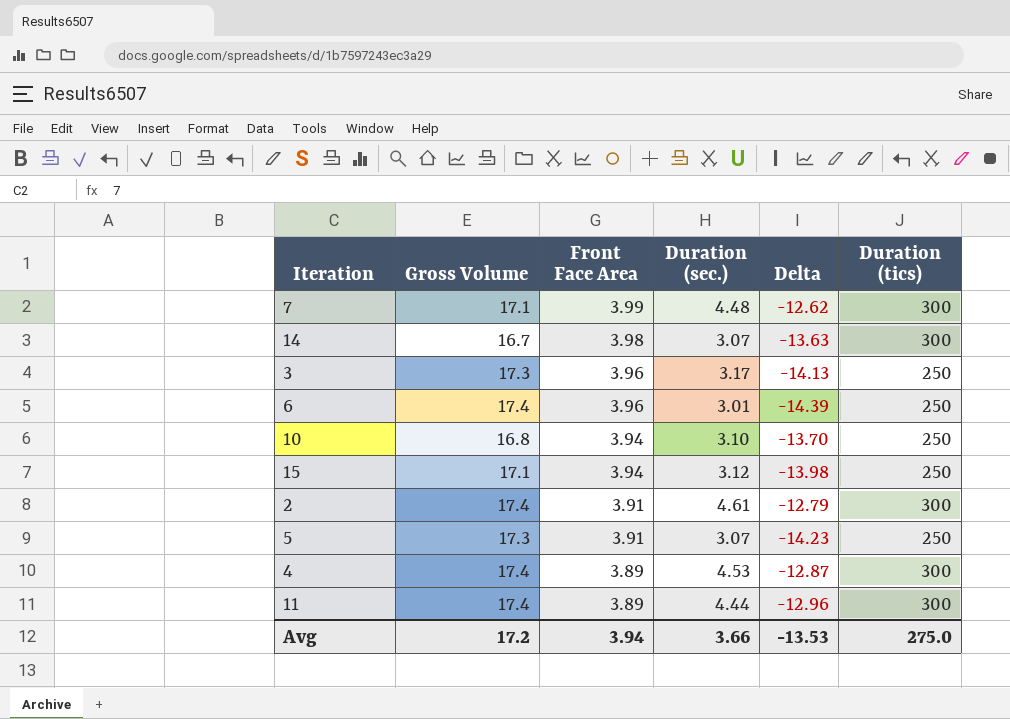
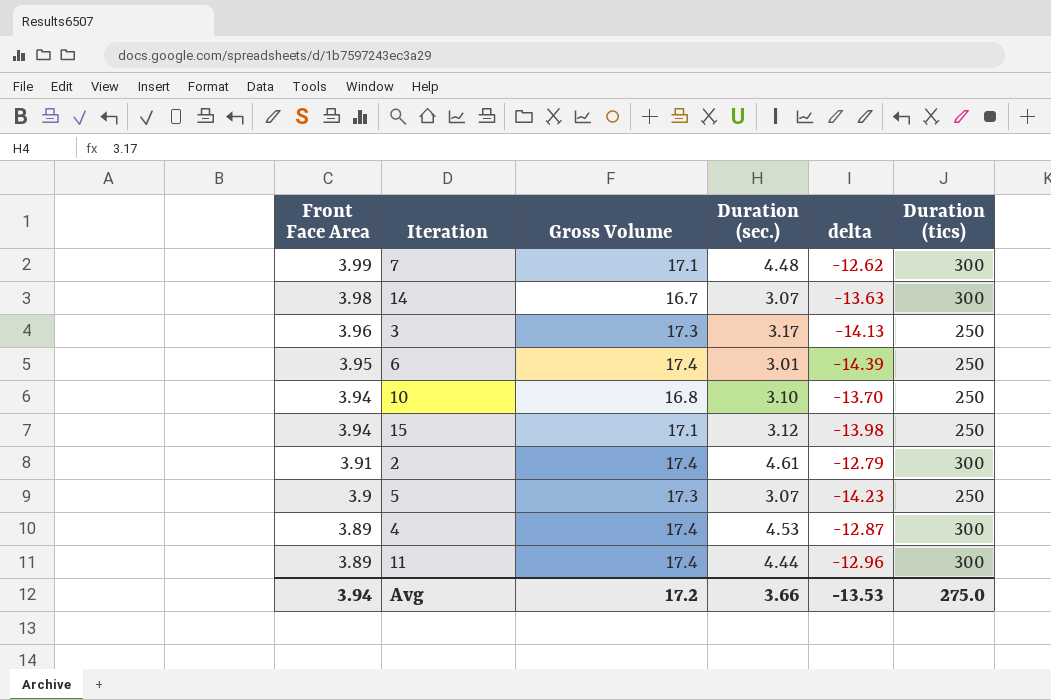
column Front Face Area | position: 3 -> 1
column name: Delta -> delta
6 | Front Face Area: 3.96 -> 3.95
5 | Front Face Area: 3.91 -> 3.9

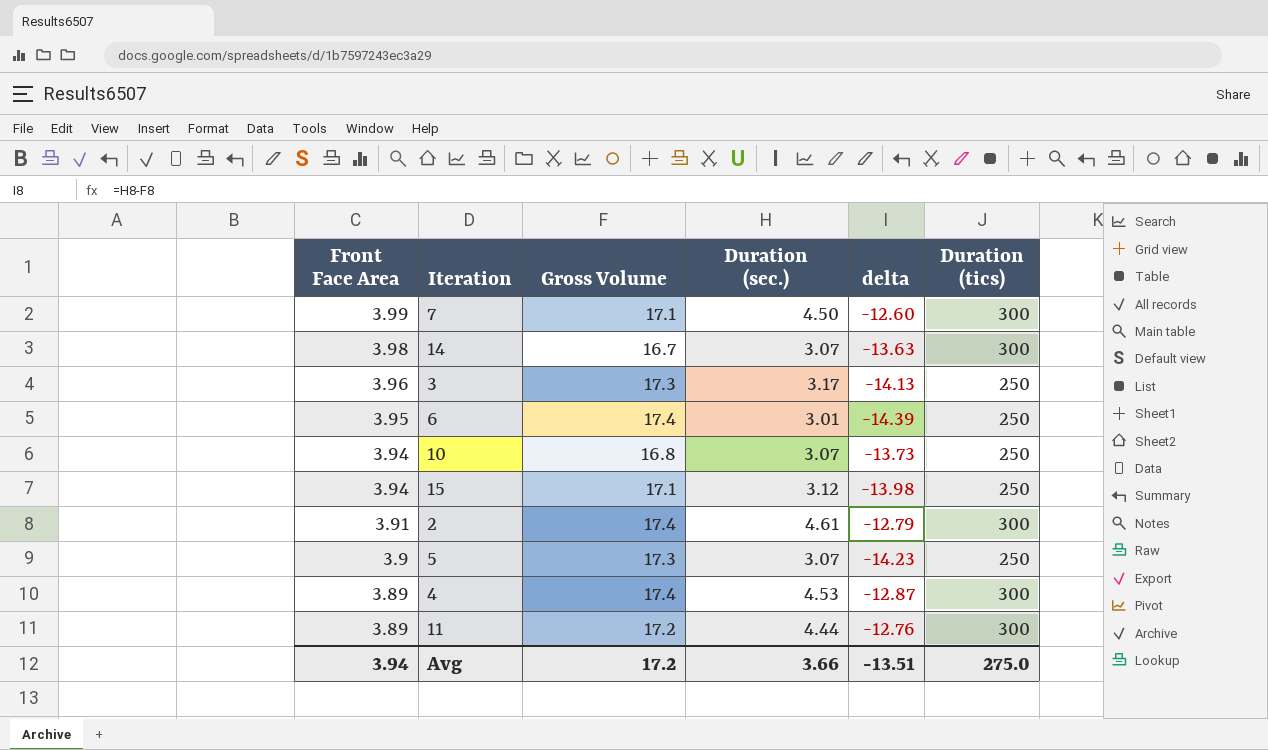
7 | Duration (sec.): 4.48 -> 4.50
7 | delta: -12.62 -> -12.60
10 | Duration (sec.): 3.10 -> 3.07
10 | delta: -13.70 -> -13.73
11 | Gross Volume: 17.4 -> 17.2
11 | delta: -12.96 -> -12.76
Avg | delta: -13.53 -> -13.51

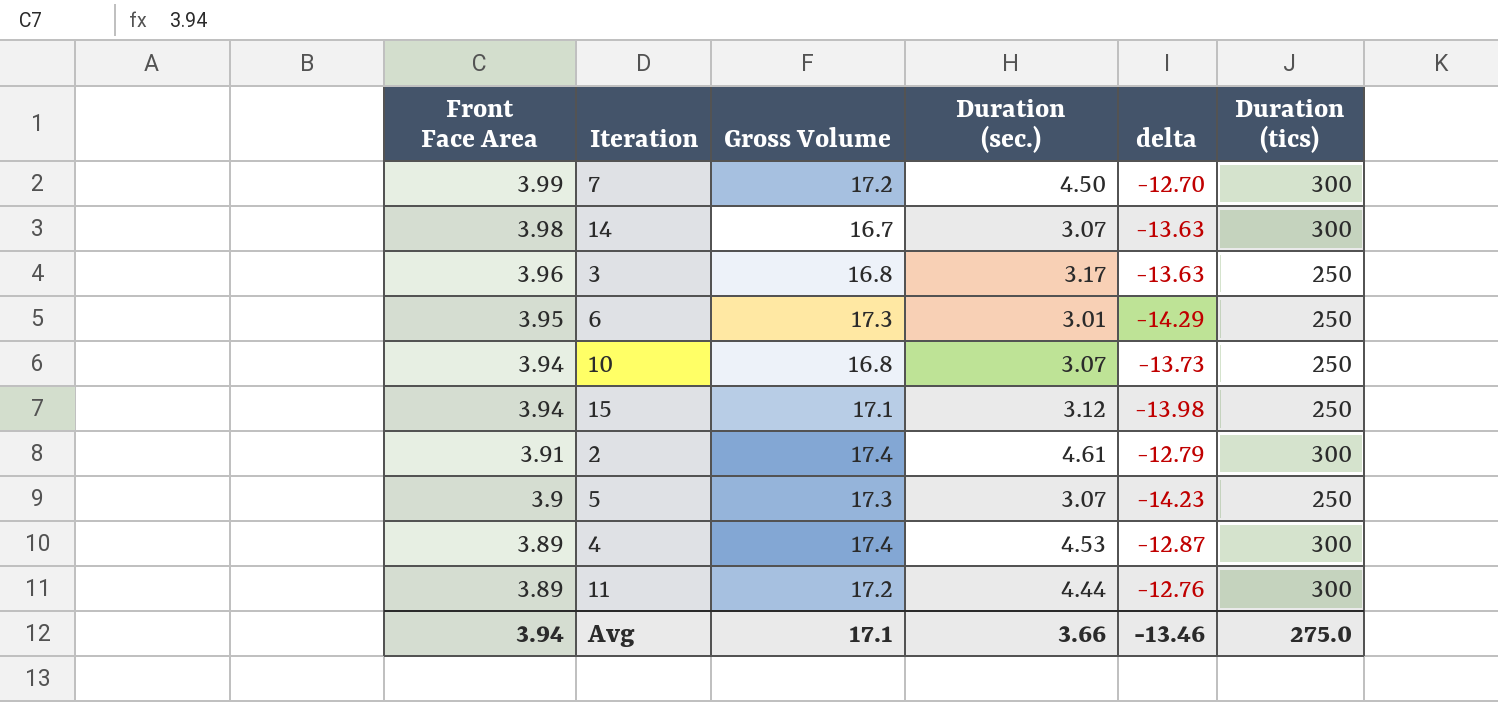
7 | Gross Volume: 17.1 -> 17.2
7 | delta: -12.60 -> -12.70
3 | Gross Volume: 17.3 -> 16.8
3 | delta: -14.13 -> -13.63
6 | Gross Volume: 17.4 -> 17.3
6 | delta: -14.39 -> -14.29
Avg | Gross Volume: 17.2 -> 17.1
Avg | delta: -13.51 -> -13.46

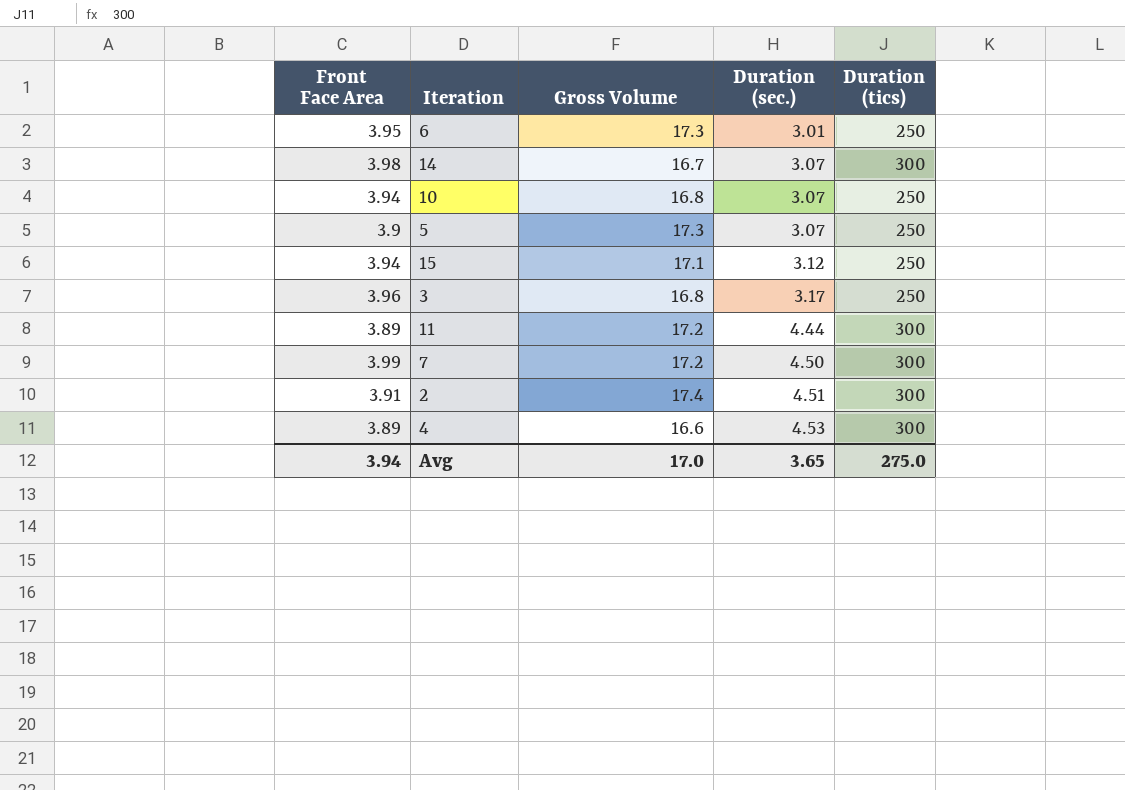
row order: Front Face Area descending -> Duration (sec.) ascending
column delta | formula: [Duration (sec.)] - [Gross Volume] -> none
2 | Duration (sec.): 4.61 -> 4.51
4 | Gross Volume: 17.4 -> 16.6
Avg | Gross Volume: 17.1 -> 17.0
Avg | Duration (sec.): 3.66 -> 3.65

